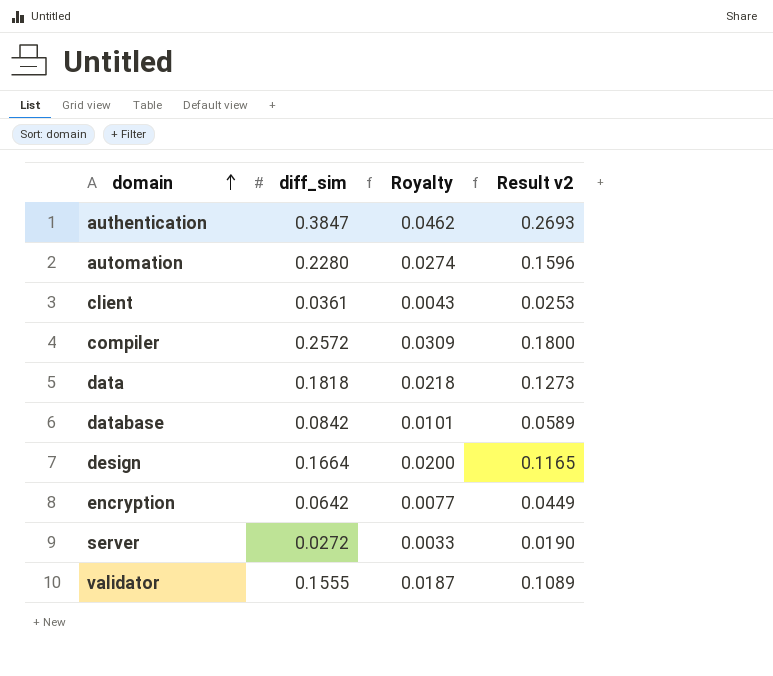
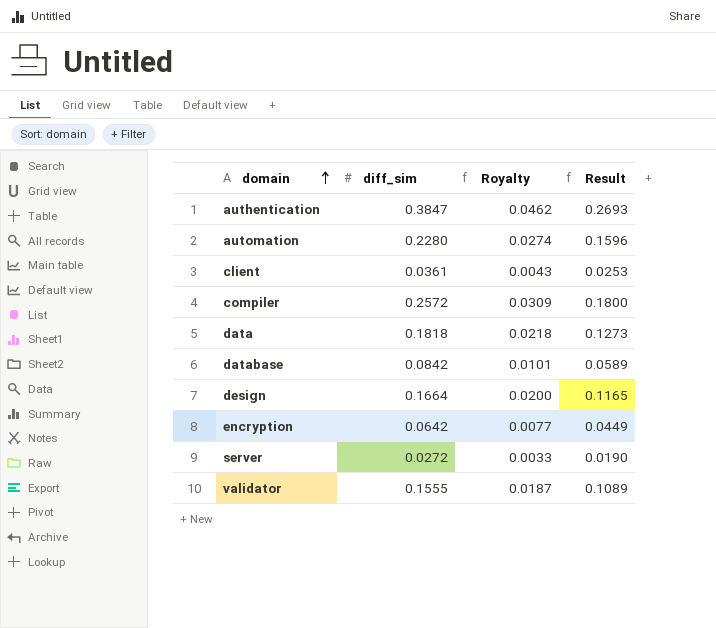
column name: Result v2 -> Result

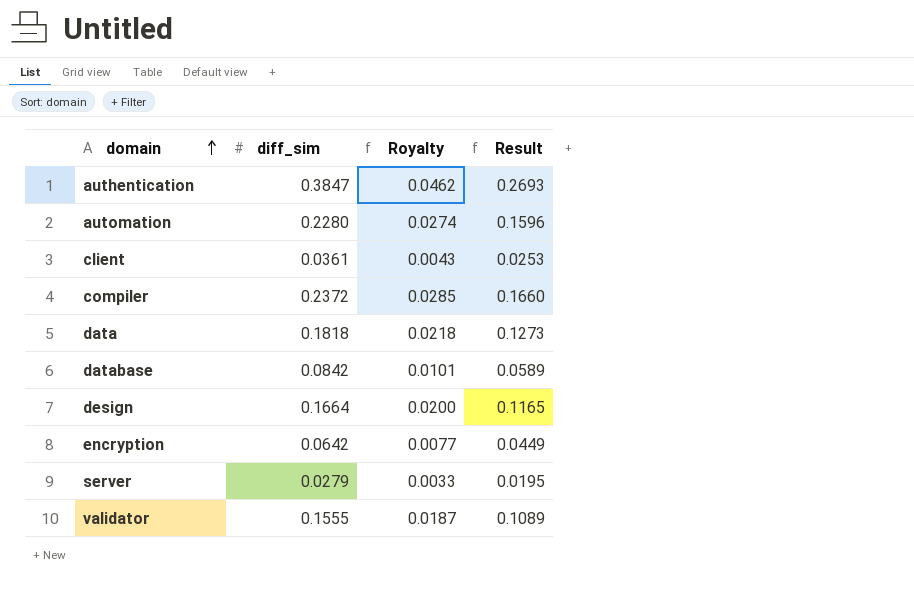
compiler | diff_sim: 0.2572 -> 0.2372
compiler | Royalty: 0.0309 -> 0.0285
compiler | Result: 0.1800 -> 0.1660
server | diff_sim: 0.0272 -> 0.0279
server | Result: 0.0190 -> 0.0195

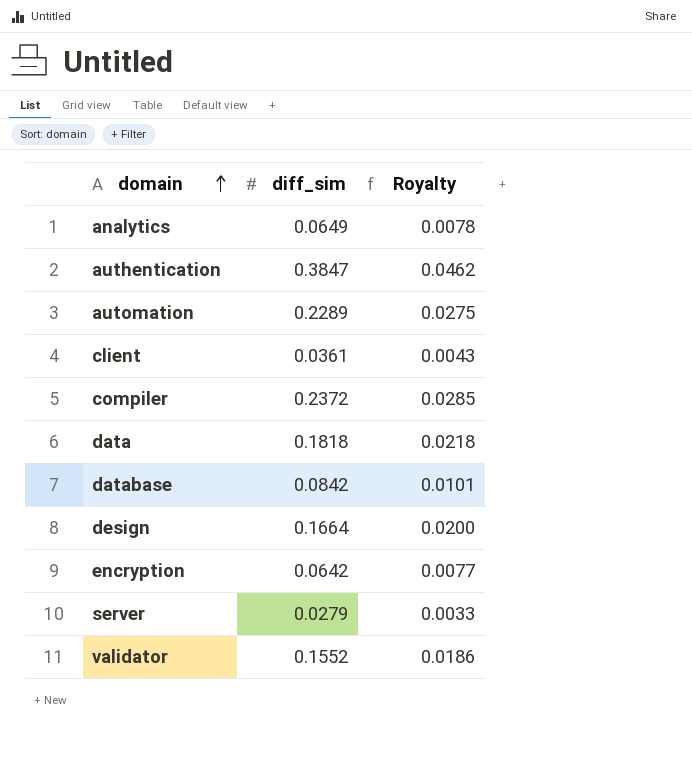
column Result | formula: [diff_sim] * 0.7 -> none
row analytics: none -> 0.0649 | 0.0078
automation | diff_sim: 0.2280 -> 0.2289
automation | Royalty: 0.0274 -> 0.0275
validator | diff_sim: 0.1555 -> 0.1552
validator | Royalty: 0.0187 -> 0.0186

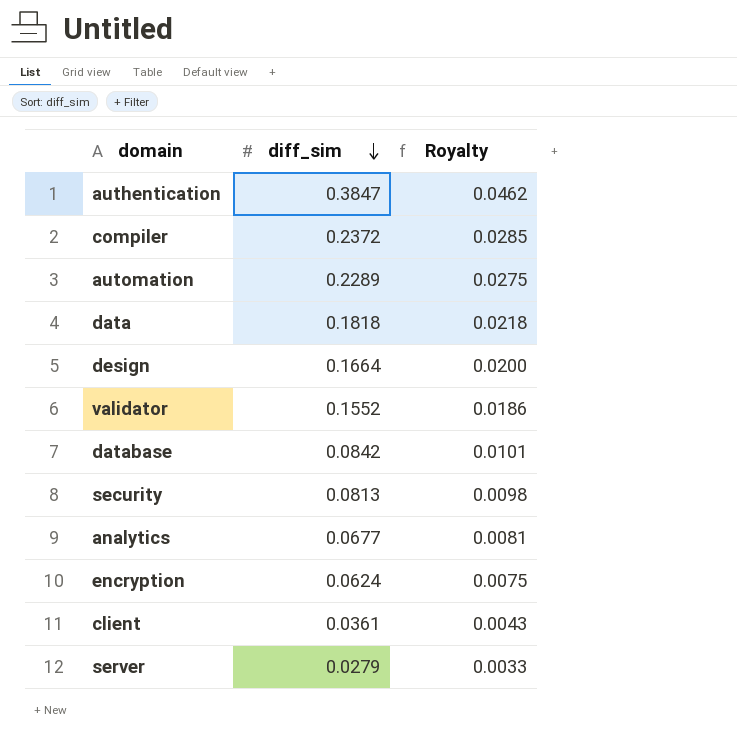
row order: domain ascending -> diff_sim descending
row security: none -> 0.0813 | 0.0098
analytics | diff_sim: 0.0649 -> 0.0677
analytics | Royalty: 0.0078 -> 0.0081
encryption | diff_sim: 0.0642 -> 0.0624
encryption | Royalty: 0.0077 -> 0.0075

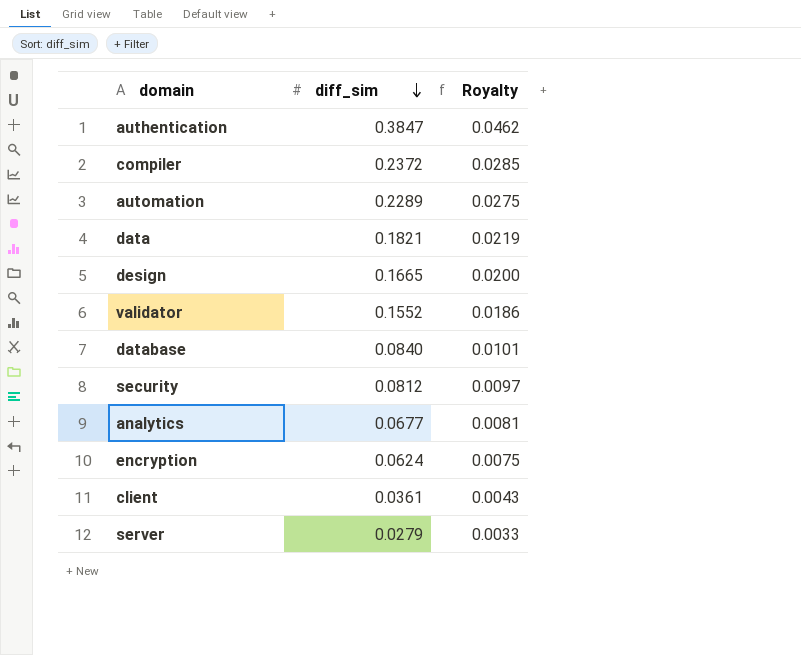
data | diff_sim: 0.1818 -> 0.1821
data | Royalty: 0.0218 -> 0.0219
design | diff_sim: 0.1664 -> 0.1665
database | diff_sim: 0.0842 -> 0.0840
security | diff_sim: 0.0813 -> 0.0812
security | Royalty: 0.0098 -> 0.0097

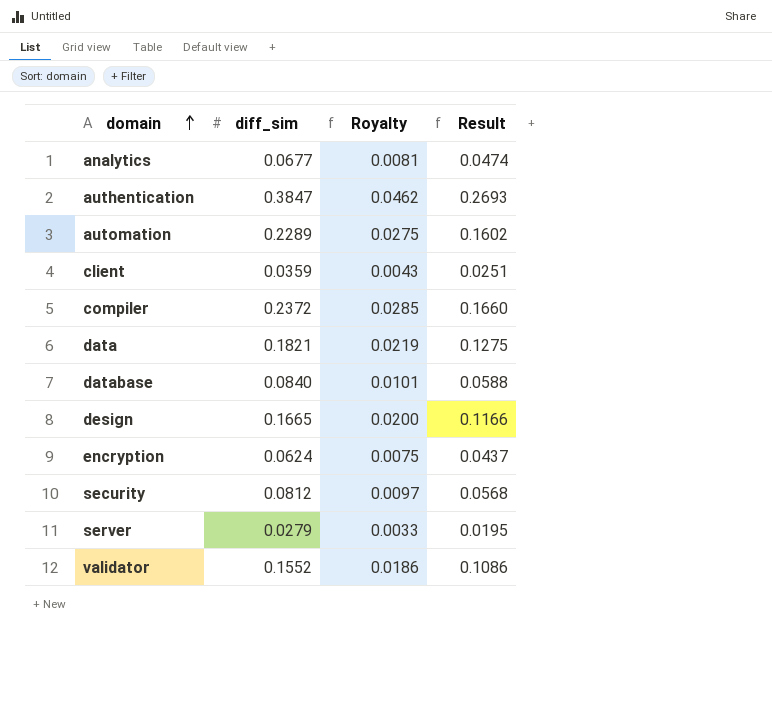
row order: diff_sim descending -> domain ascending
column Result | formula: none -> [diff_sim] * 0.7
client | diff_sim: 0.0361 -> 0.0359

